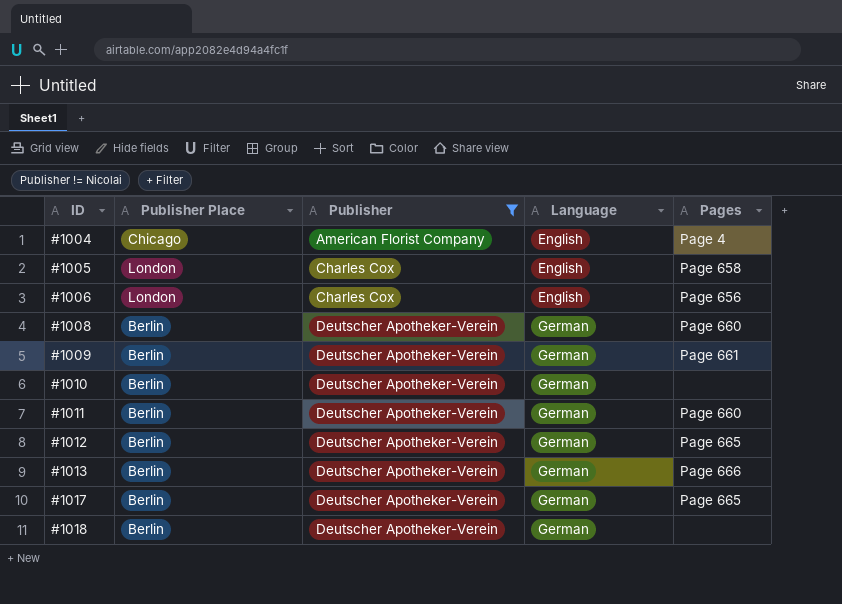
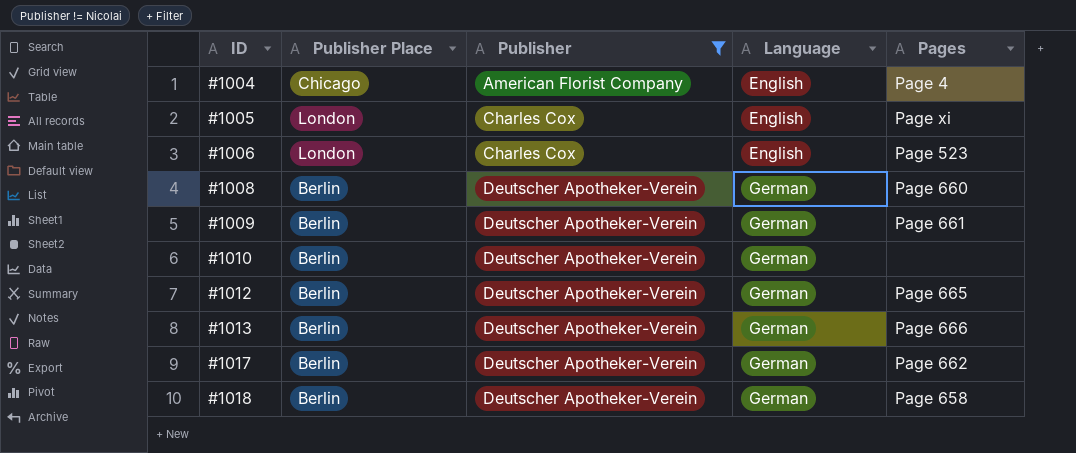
row #1011: Berlin | Deutscher Apotheker-Verein | German | Page 660 -> none
#1005 | Pages: Page 658 -> Page xi
#1006 | Pages: Page 656 -> Page 523
#1017 | Pages: Page 665 -> Page 662
#1018 | Pages: none -> Page 658

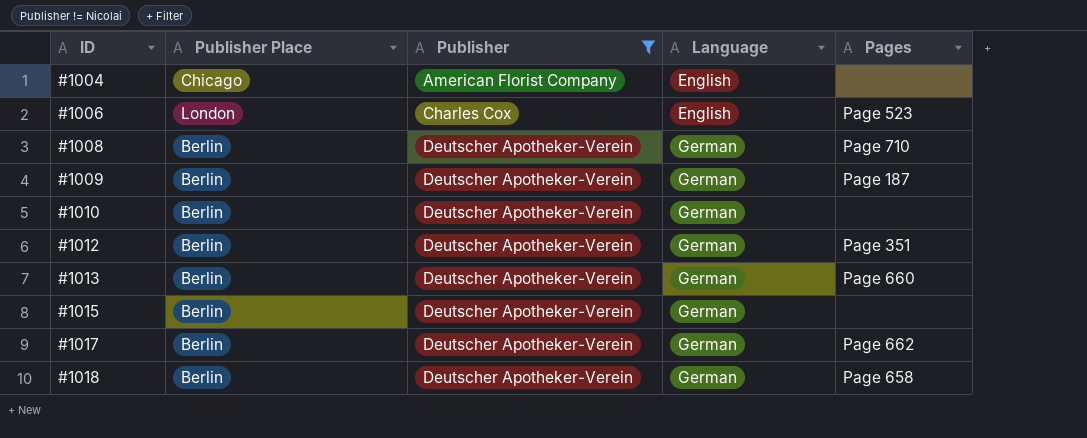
row #1005: London | Charles Cox | English | Page xi -> none
#1004 | Pages: Page 4 -> none
#1008 | Pages: Page 660 -> Page 710
#1009 | Pages: Page 661 -> Page 187
#1012 | Pages: Page 665 -> Page 351
#1013 | Pages: Page 666 -> Page 660
row #1015: none -> Berlin | Deutscher Apotheker-Verein | German | none

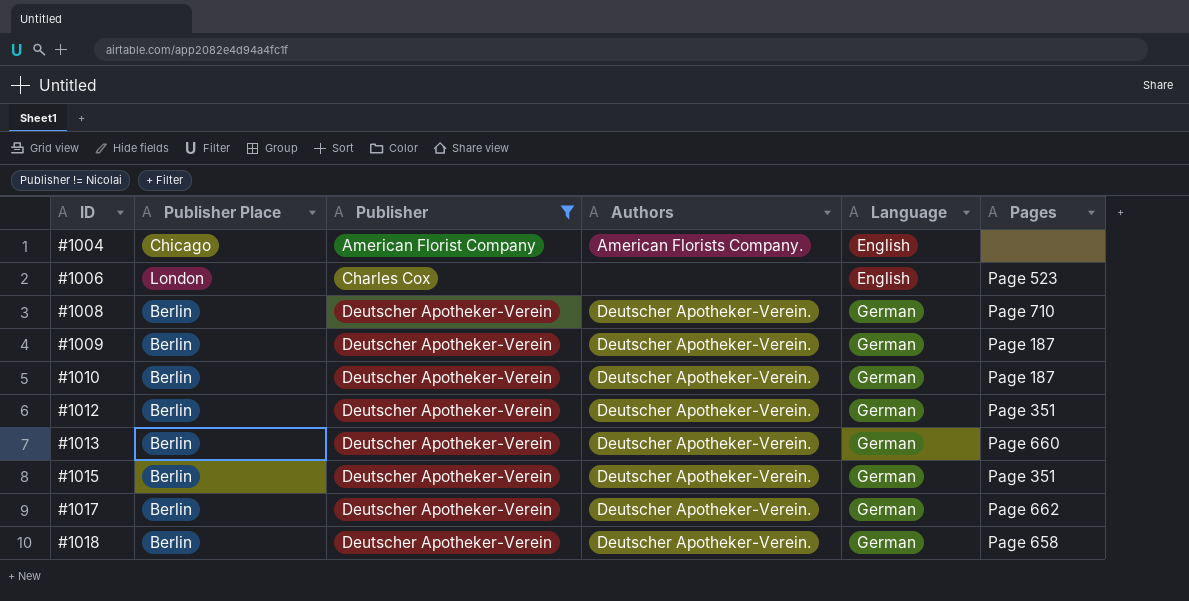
column Authors | position: none -> 4
#1010 | Pages: none -> Page 187
#1015 | Pages: none -> Page 351

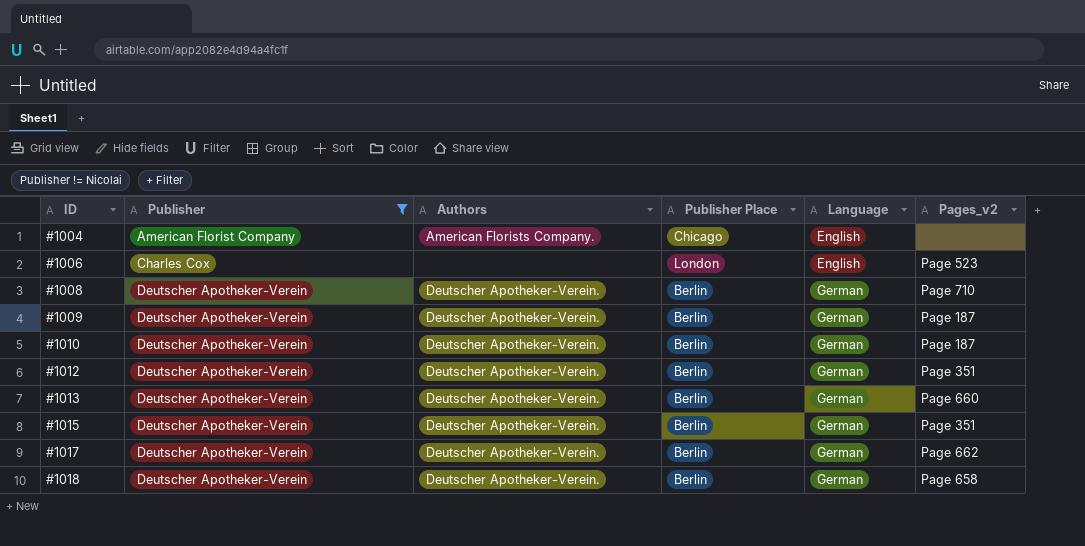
column Publisher Place | position: 2 -> 4
column name: Pages -> Pages_v2

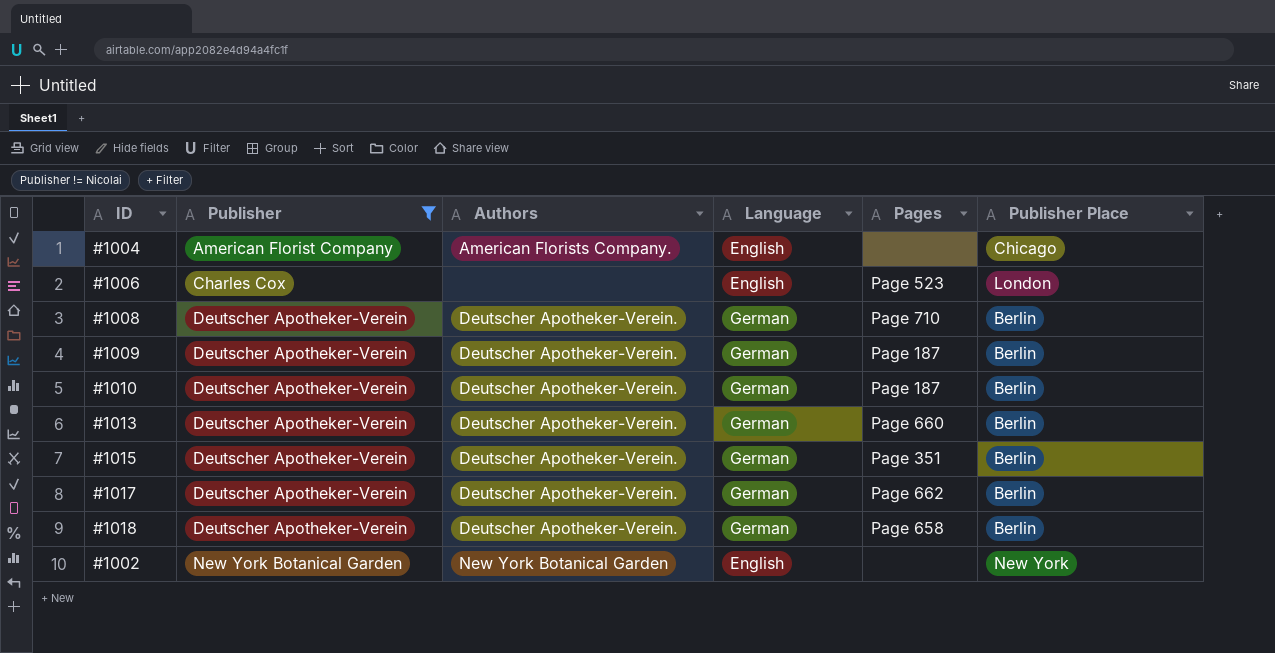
column name: Pages_v2 -> Pages
column Publisher Place | position: 4 -> 6
row #1012: Deutscher Apotheker-Verein | Deutscher Apotheker-Verein. | Berlin | German | Page 351 -> none
row #1002: none -> New York Botanical Garden | New York Botanical Garden | English | none | New York

